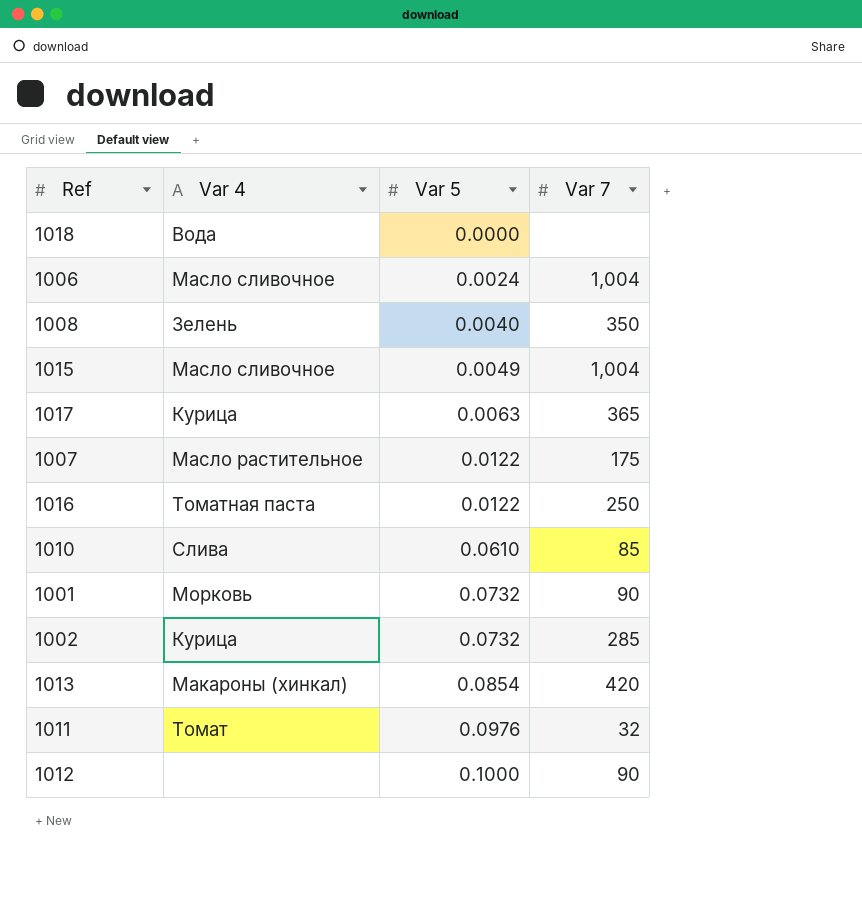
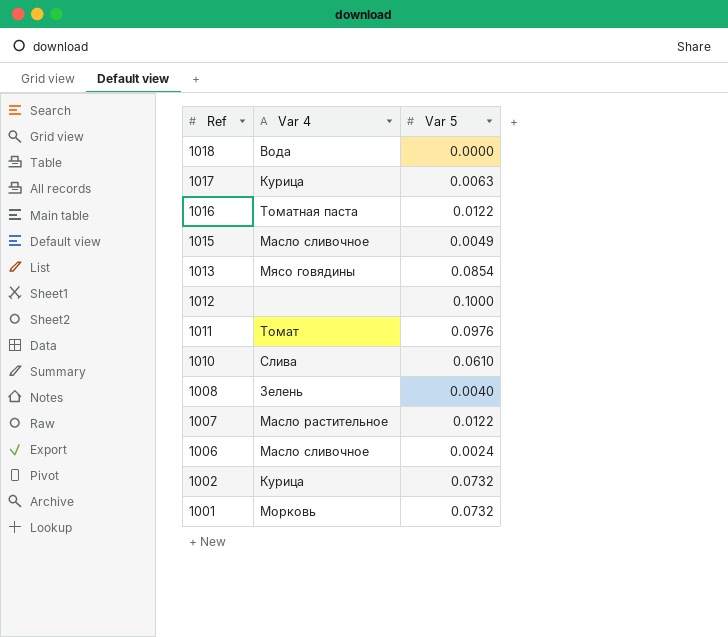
row order: Var 5 ascending -> Ref descending
column Var 7 | position: 4 -> none
1013 | Var 4: Макароны (хинкал) -> Мясо говядины

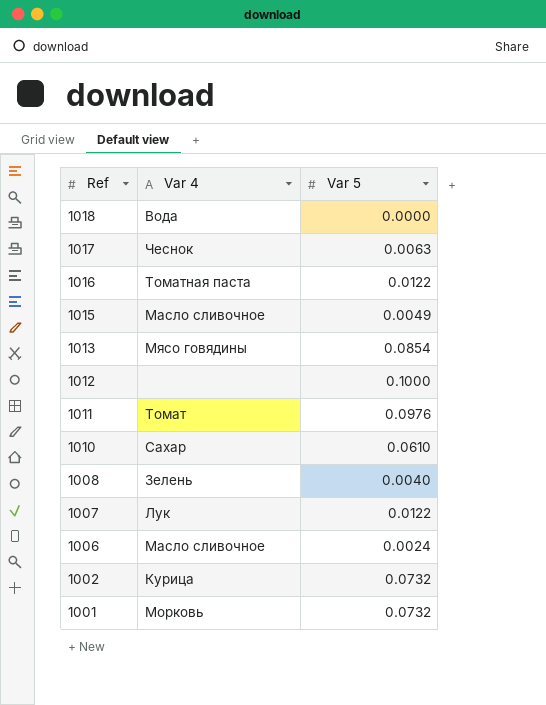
1017 | Var 4: Курица -> Чеснок
1010 | Var 4: Слива -> Сахар
1007 | Var 4: Масло растительное -> Лук

